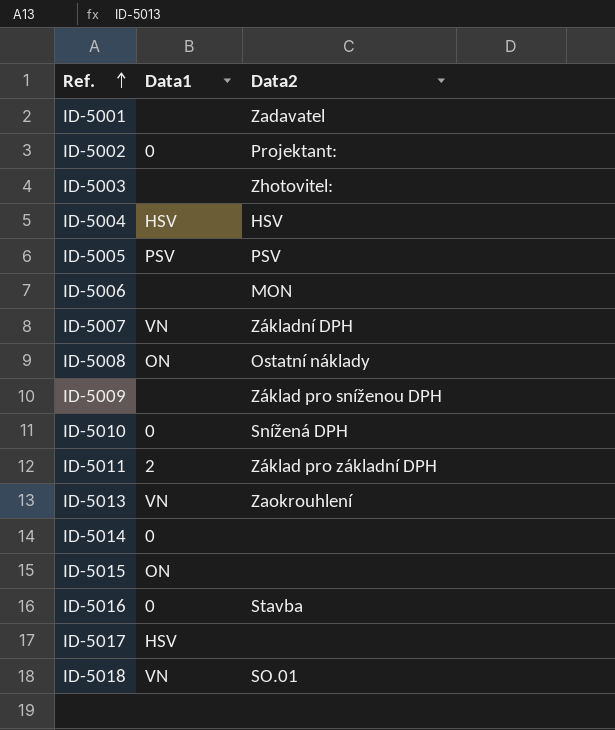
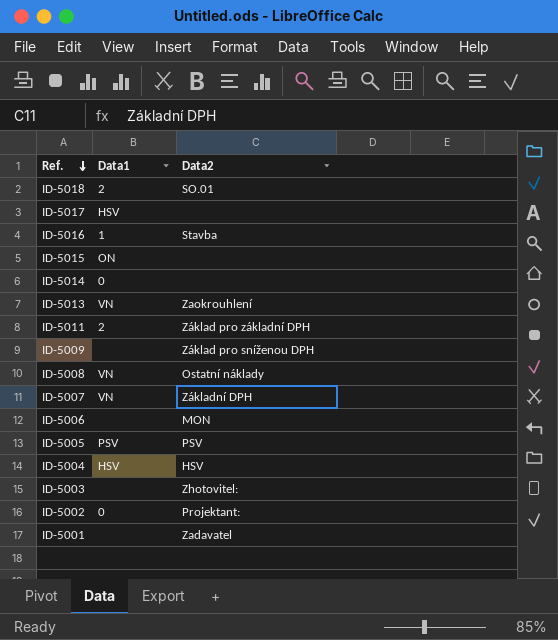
row order: Ref. ascending -> Ref. descending
row ID-5010: 0 | Snížená DPH -> none
ID-5018 | Data1: VN -> 2
ID-5016 | Data1: 0 -> 1
ID-5008 | Data1: ON -> VN

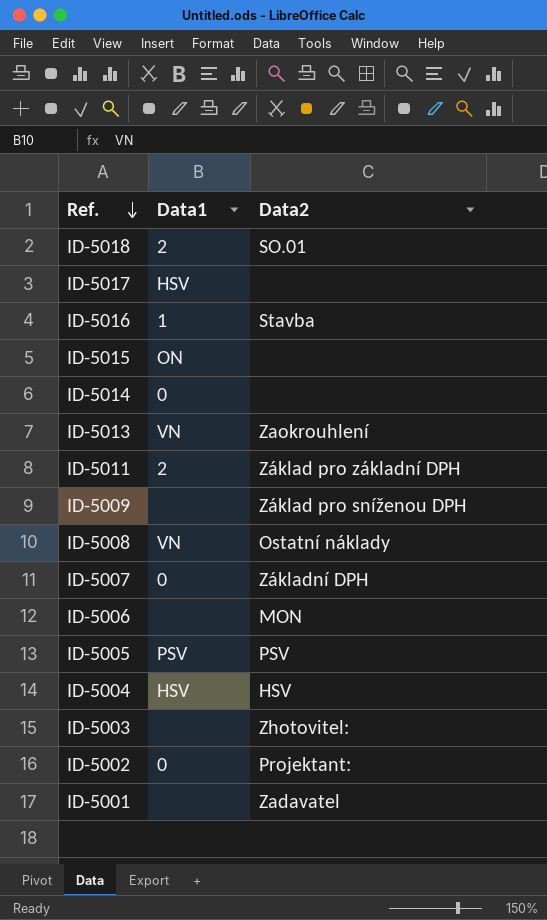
ID-5007 | Data1: VN -> 0

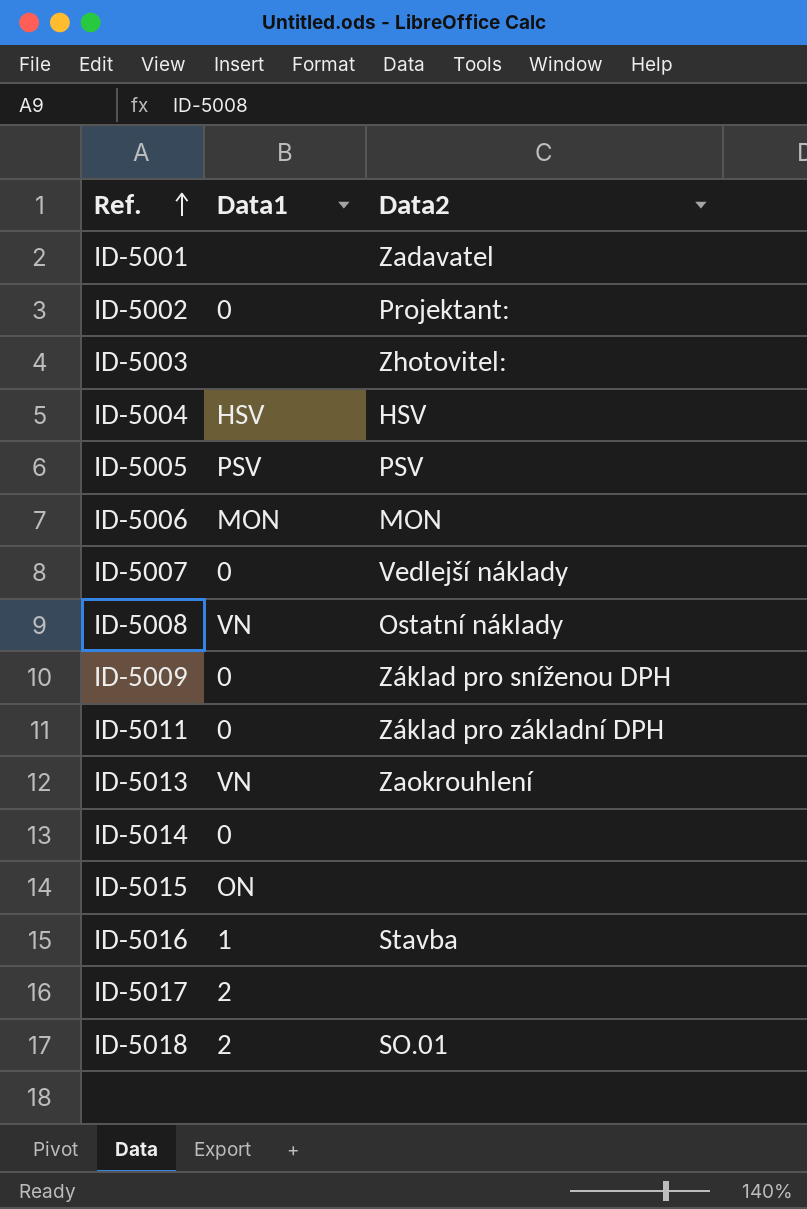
row order: Ref. descending -> Ref. ascending
ID-5006 | Data1: none -> MON
ID-5007 | Data2: Základní DPH -> Vedlejší náklady
ID-5009 | Data1: none -> 0
ID-5011 | Data1: 2 -> 0
ID-5017 | Data1: HSV -> 2

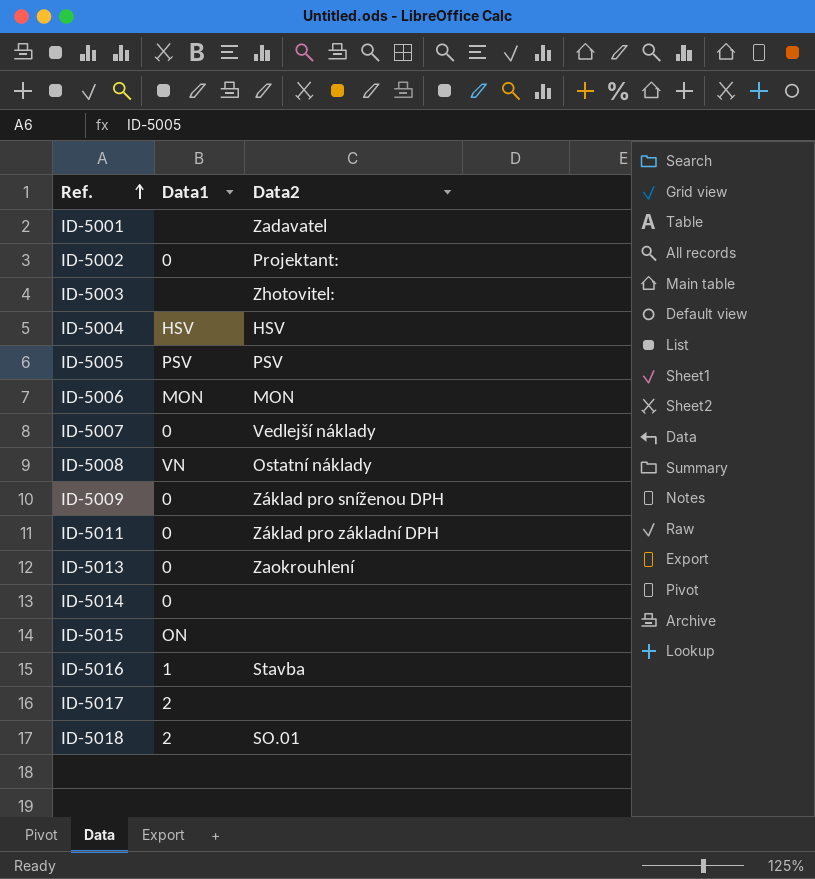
ID-5013 | Data1: VN -> 0

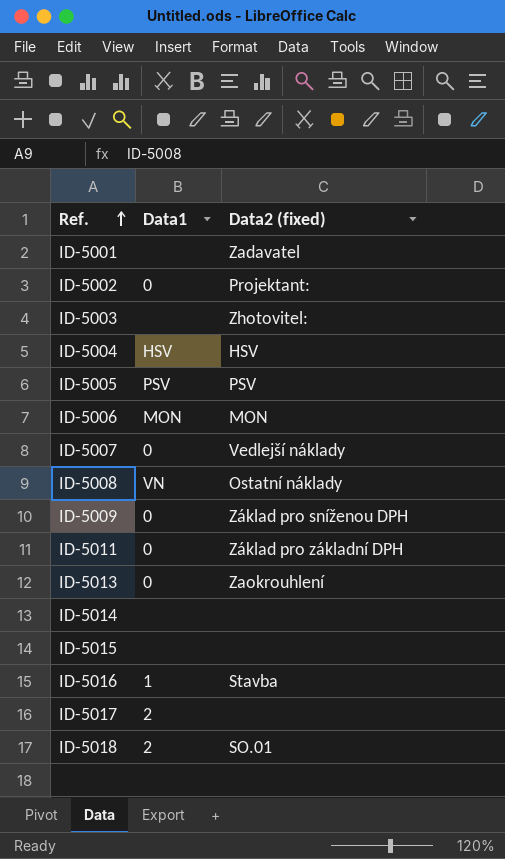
column name: Data2 -> Data2 (fixed)
ID-5014 | Data1: 0 -> none
ID-5015 | Data1: ON -> none

